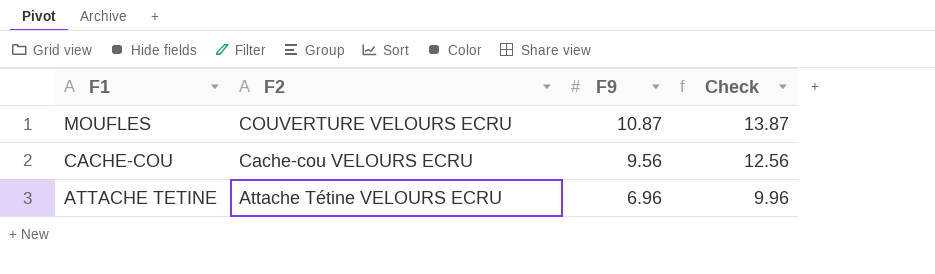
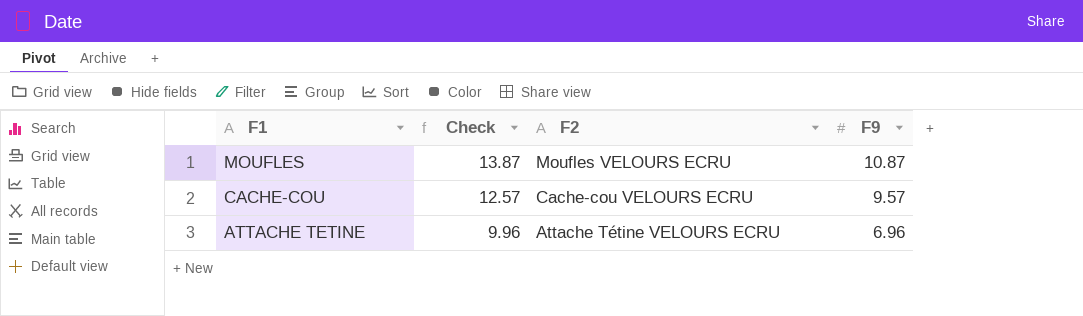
column Check | position: 4 -> 2
MOUFLES | F2: COUVERTURE VELOURS ECRU -> Moufles VELOURS ECRU
CACHE-COU | Check: 12.56 -> 12.57
CACHE-COU | F9: 9.56 -> 9.57

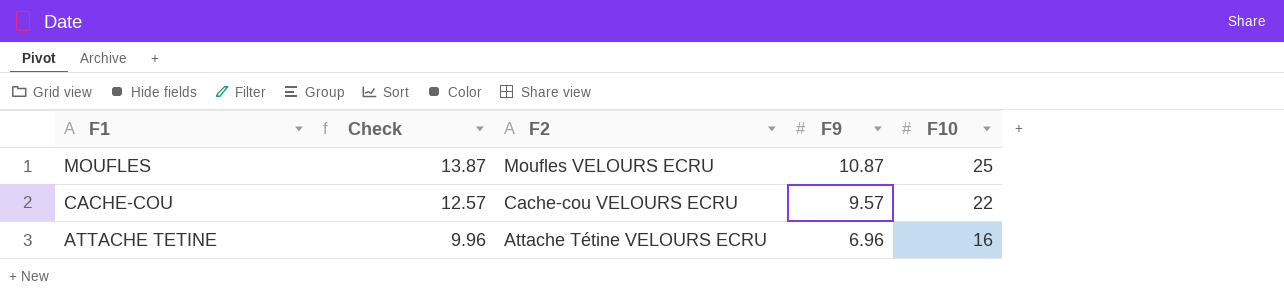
column F10 | position: none -> 5

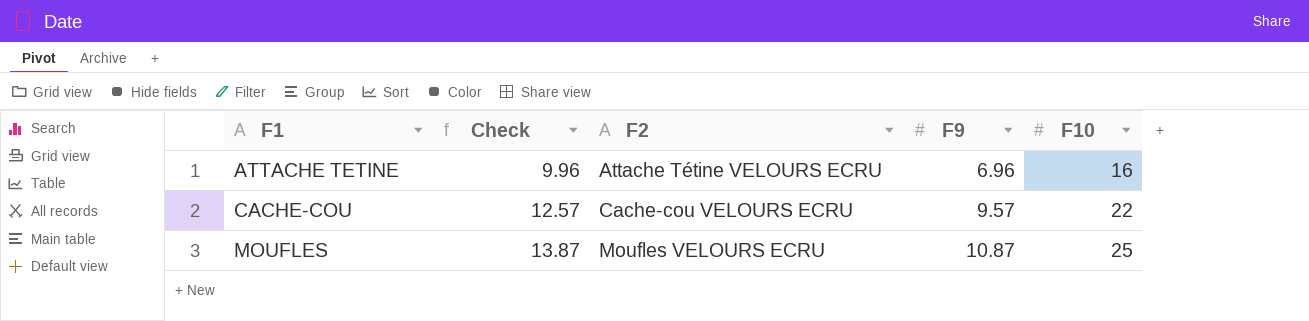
row order: F1 descending -> F1 ascending

